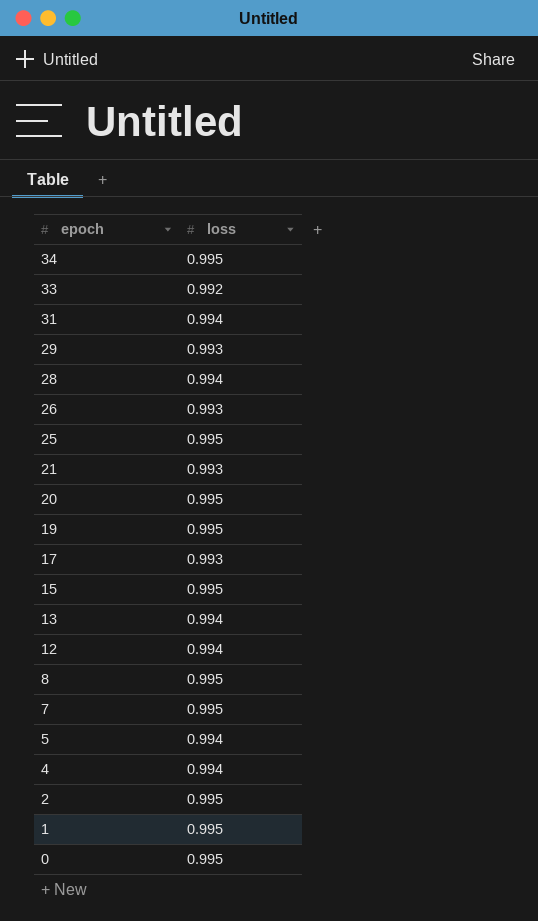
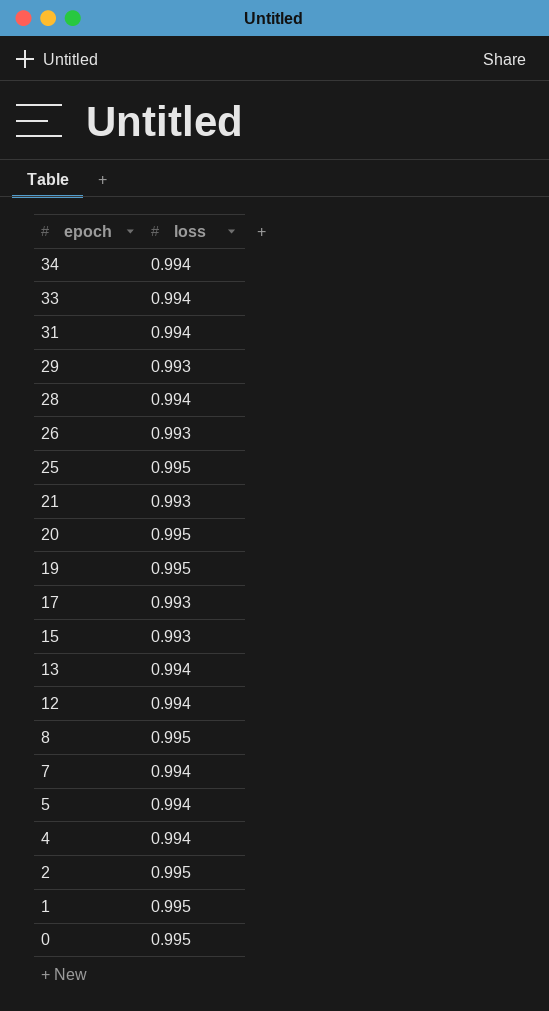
34 | loss: 0.995 -> 0.994
33 | loss: 0.992 -> 0.994
15 | loss: 0.995 -> 0.993
7 | loss: 0.995 -> 0.994

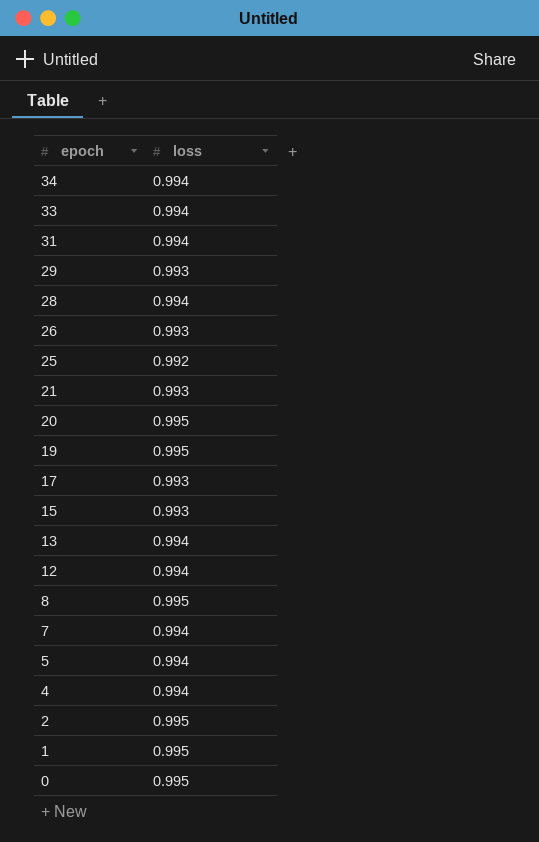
25 | loss: 0.995 -> 0.992

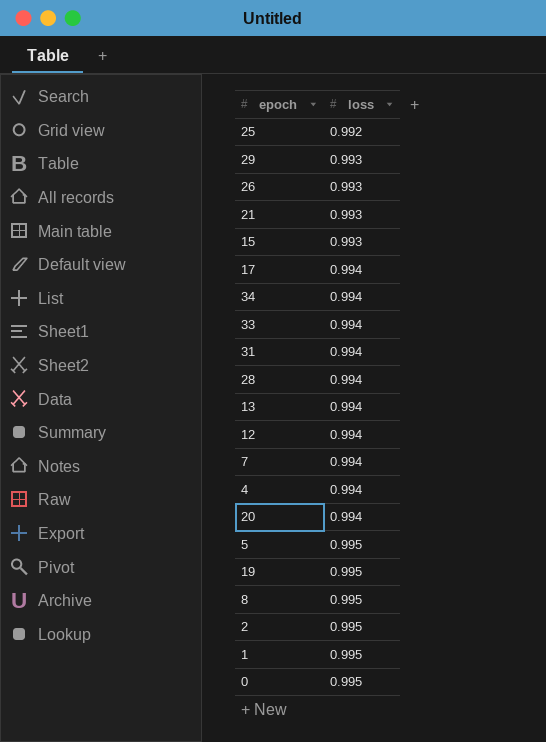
row order: epoch descending -> loss ascending
17 | loss: 0.993 -> 0.994
20 | loss: 0.995 -> 0.994
5 | loss: 0.994 -> 0.995

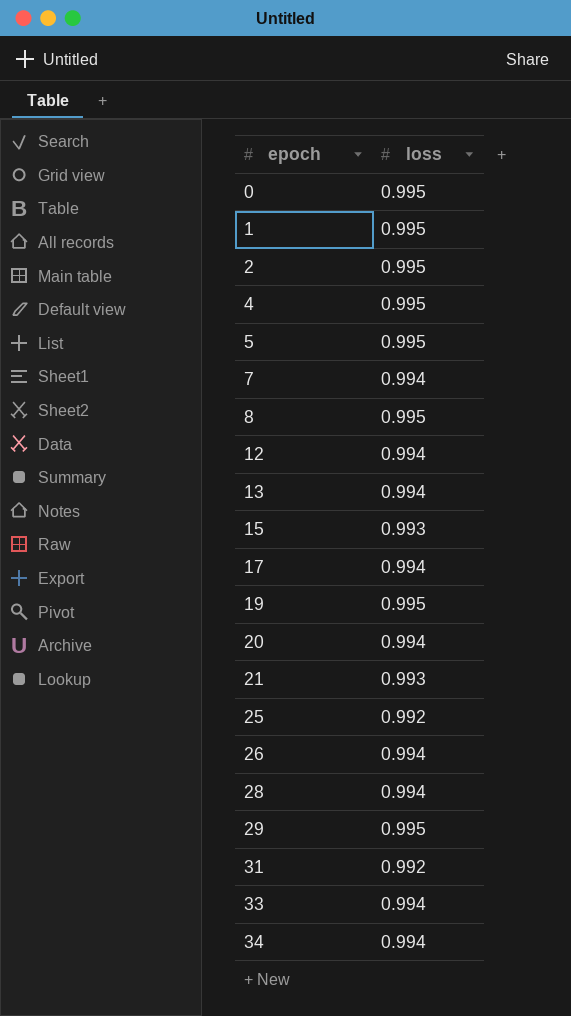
row order: loss ascending -> epoch ascending
4 | loss: 0.994 -> 0.995
26 | loss: 0.993 -> 0.994
29 | loss: 0.993 -> 0.995
31 | loss: 0.994 -> 0.992

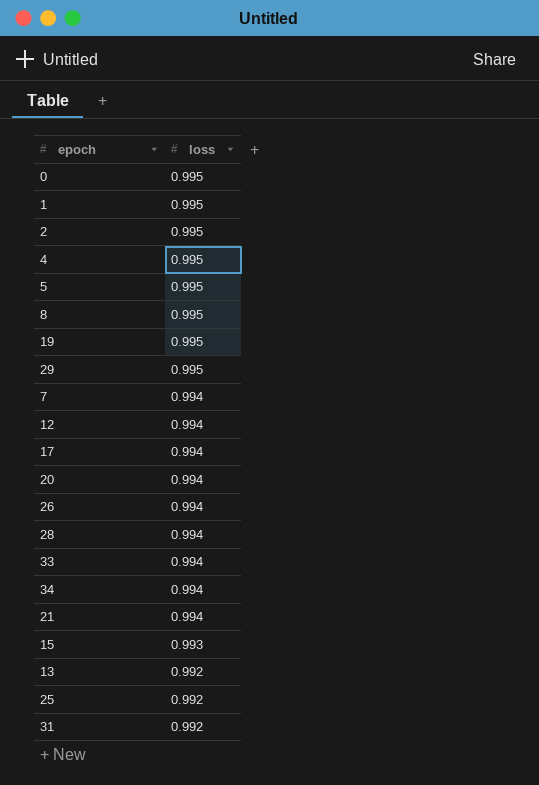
row order: epoch ascending -> loss descending
21 | loss: 0.993 -> 0.994
13 | loss: 0.994 -> 0.992

